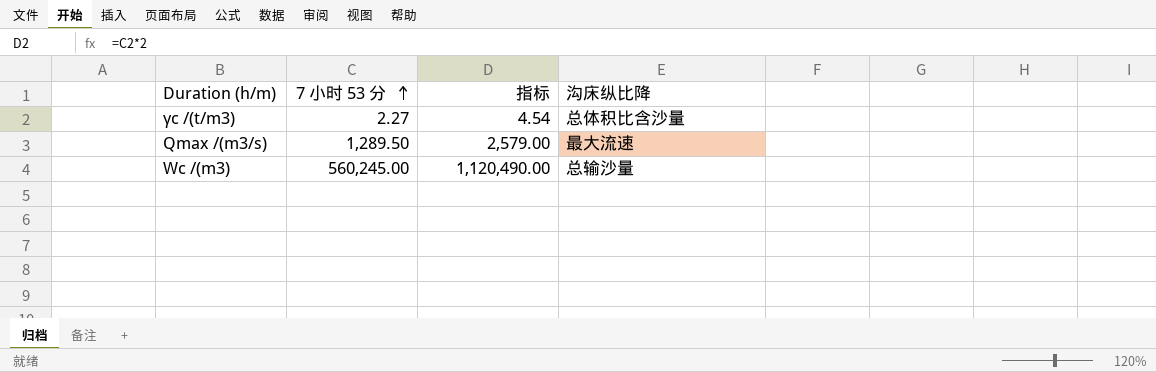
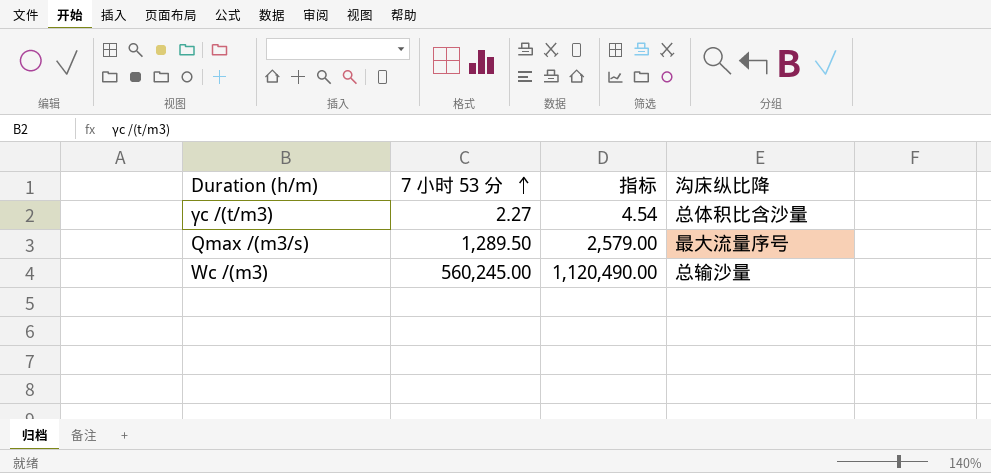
Qmax /(m3/s) | 沟床纵比降: 最大流速 -> 最大流量序号

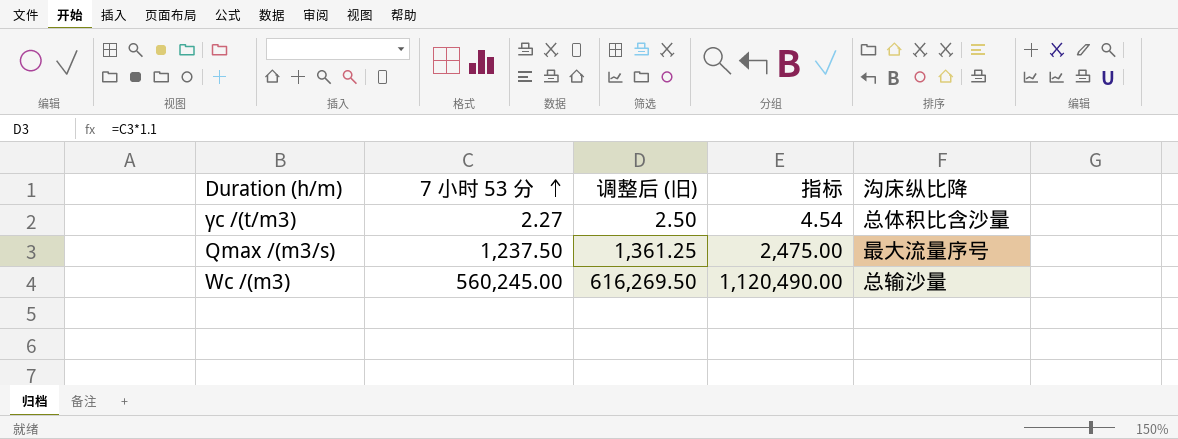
column 调整后 (旧) | formula: none -> [7 小时 53 分] * 1.1
Qmax /(m3/s) | 7 小时 53 分: 1,289.50 -> 1,237.50
Qmax /(m3/s) | 指标: 2,579.00 -> 2,475.00

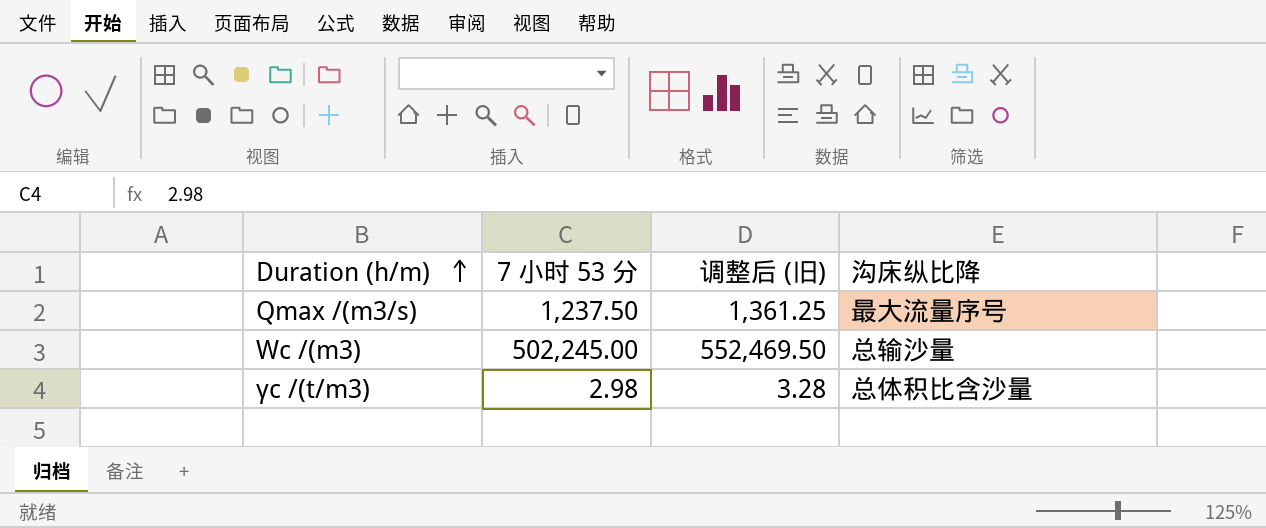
row order: 7 小时 53 分 ascending -> Duration (h/m) ascending
column 指标 | formula: [7 小时 53 分] * 2 -> none
Wc /(m3) | 7 小时 53 分: 560,245.00 -> 502,245.00
Wc /(m3) | 调整后 (旧): 616,269.50 -> 552,469.50
γc /(t/m3) | 7 小时 53 分: 2.27 -> 2.98
γc /(t/m3) | 调整后 (旧): 2.50 -> 3.28

